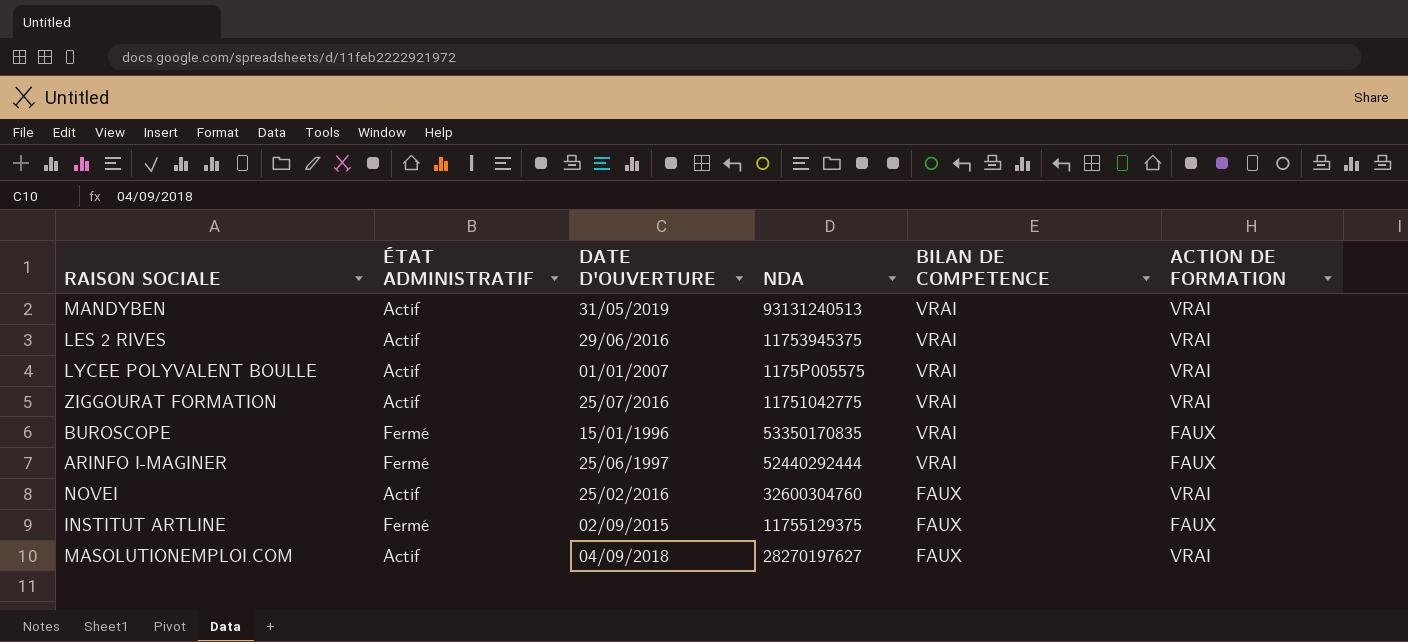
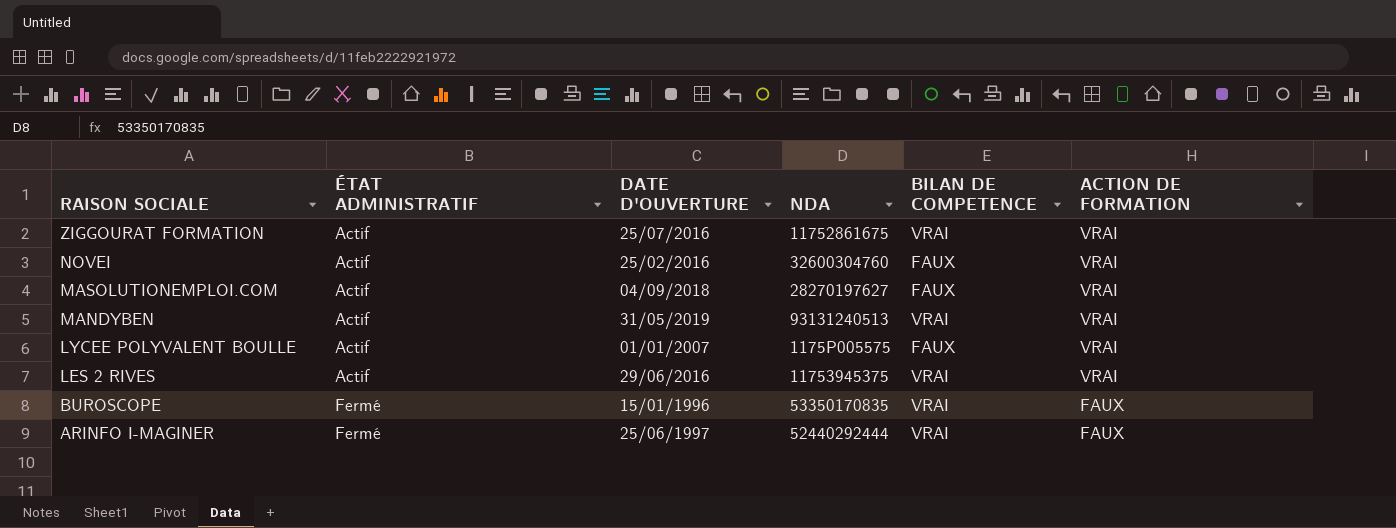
row order: BILAN DE COMPETENCE descending -> RAISON SOCIALE descending
row INSTITUT ARTLINE: Fermé | 02/09/2015 | 11755129375 | FAUX | FAUX -> none
ZIGGOURAT FORMATION | NDA: 11751042775 -> 11752861675
LYCEE POLYVALENT BOULLE | BILAN DE COMPETENCE: VRAI -> FAUX

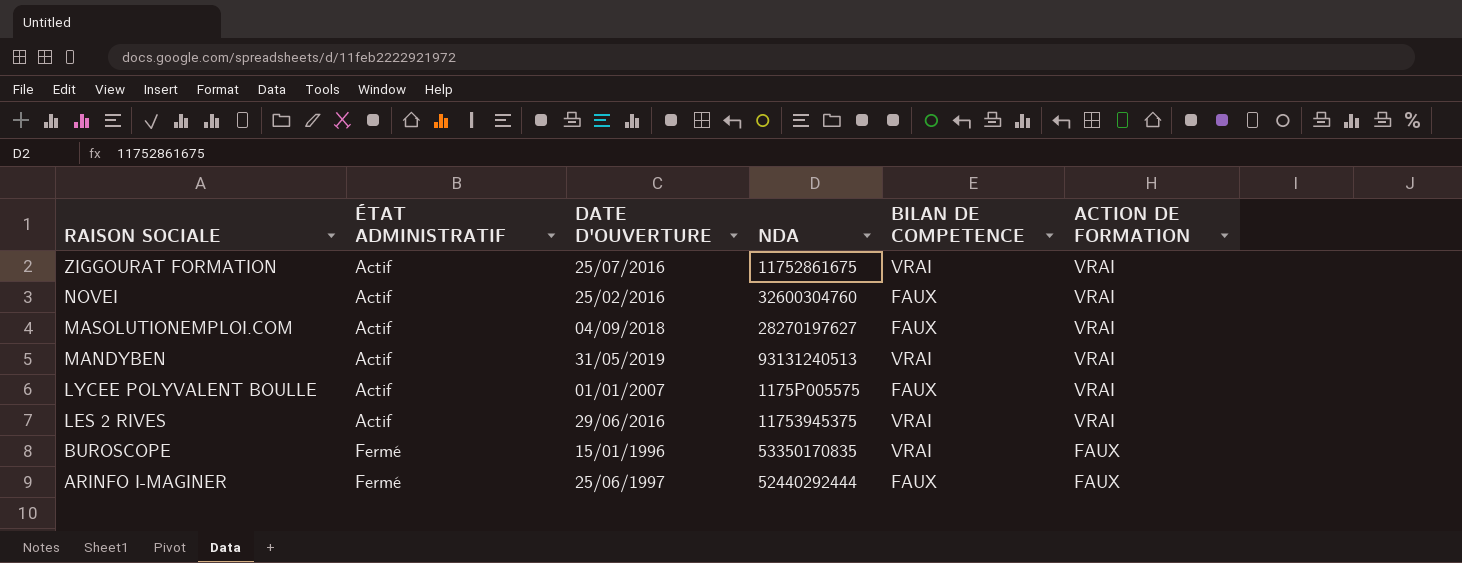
ARINFO I-MAGINER | BILAN DE COMPETENCE: VRAI -> FAUX

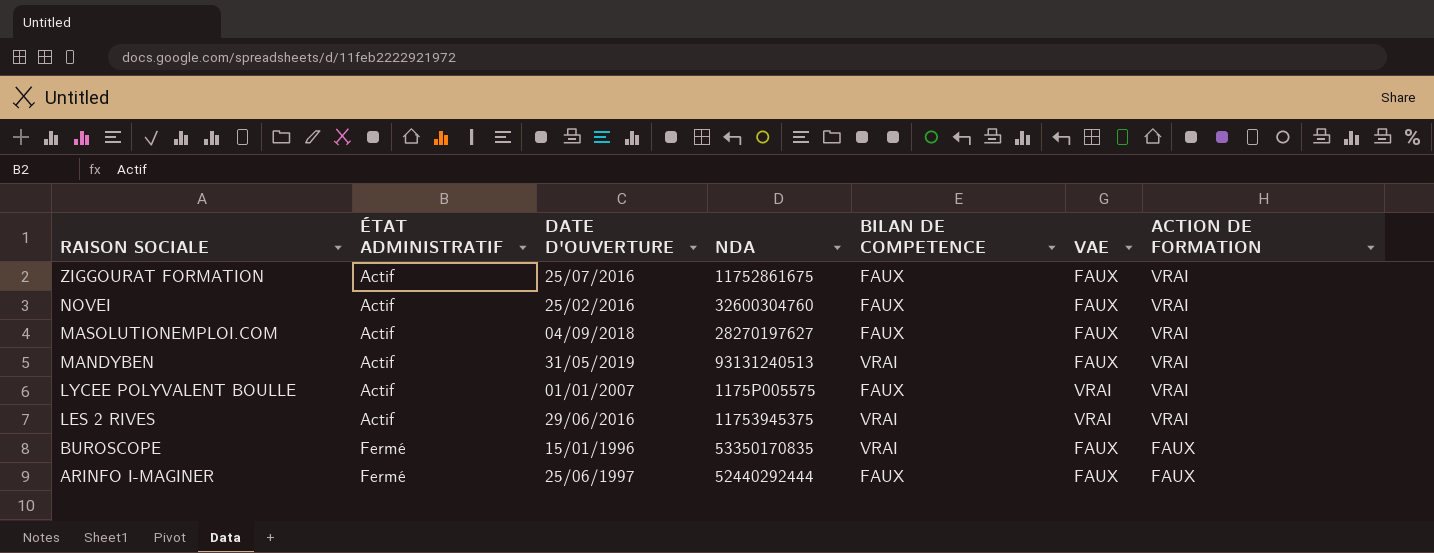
column VAE | position: none -> 6
ZIGGOURAT FORMATION | BILAN DE COMPETENCE: VRAI -> FAUX

